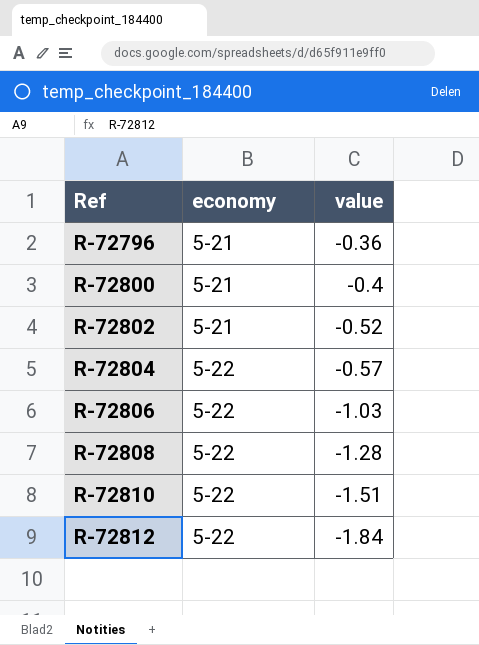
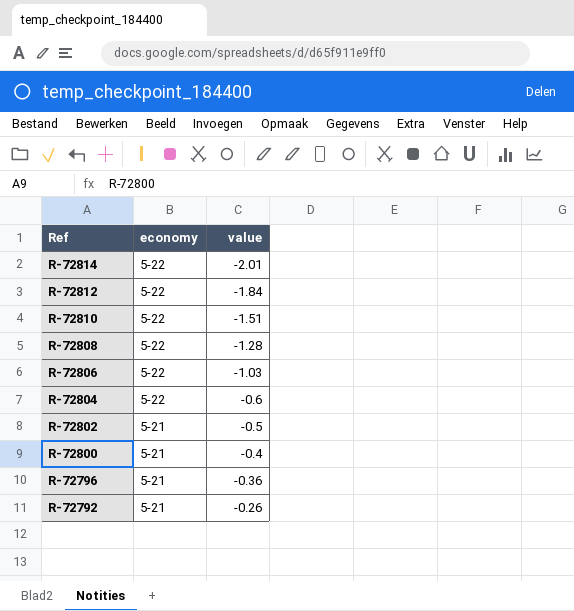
row order: Ref ascending -> Ref descending
row R-72814: none -> 5-22 | -2.01
R-72804 | value: -0.57 -> -0.6
R-72802 | value: -0.52 -> -0.5
row R-72792: none -> 5-21 | -0.26

